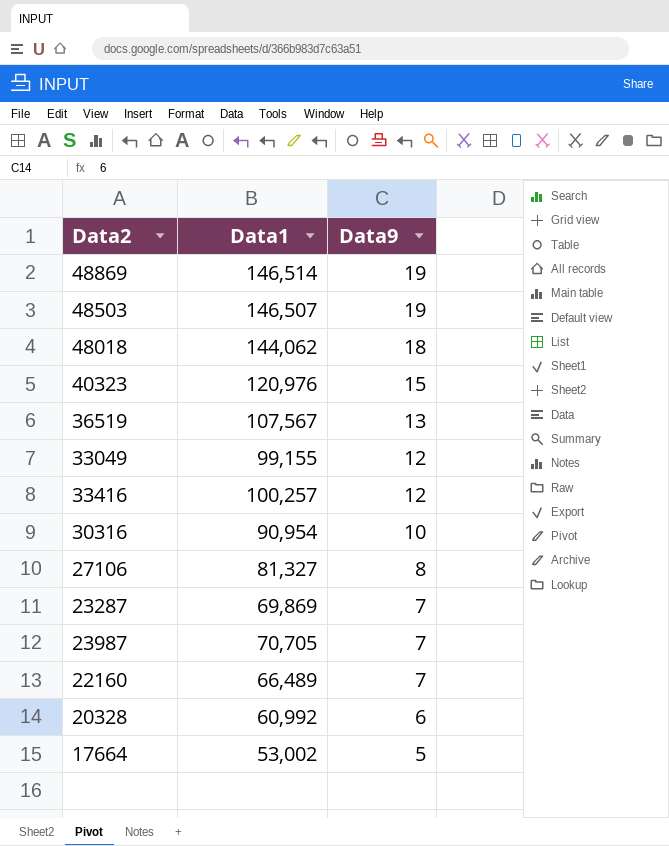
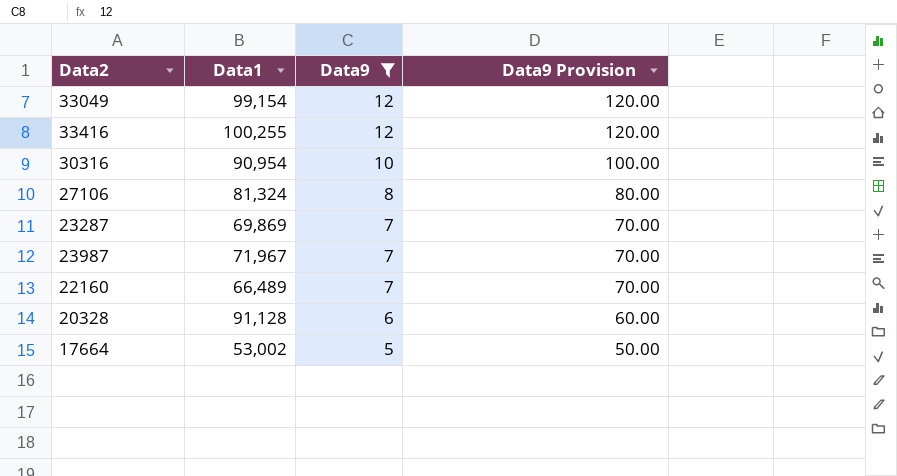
filter: none -> Data9 <= 12
column Data9 Provision | formula: none -> [Data9] * 10
33049 | Data1: 99,155 -> 99,154
33416 | Data1: 100,257 -> 100,255
27106 | Data1: 81,327 -> 81,324
23987 | Data1: 70,705 -> 71,967
20328 | Data1: 60,992 -> 91,128

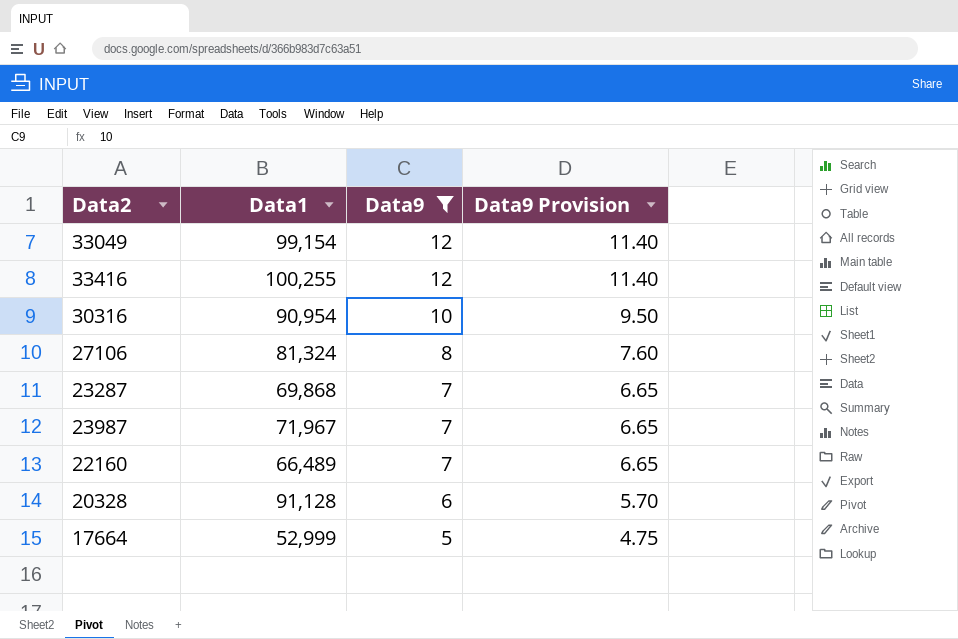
column Data9 Provision | formula: [Data9] * 10 -> [Data9] * 0.95
23287 | Data1: 69,869 -> 69,868
17664 | Data1: 53,002 -> 52,999

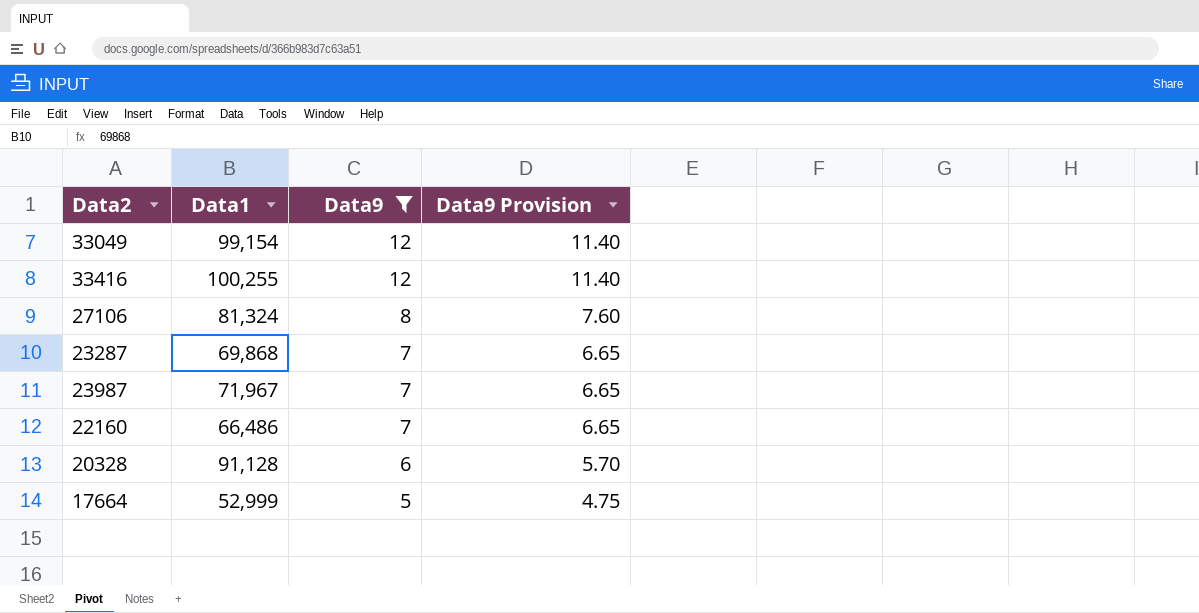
row 30316: 90,954 | 10 | 9.50 -> none
22160 | Data1: 66,489 -> 66,486

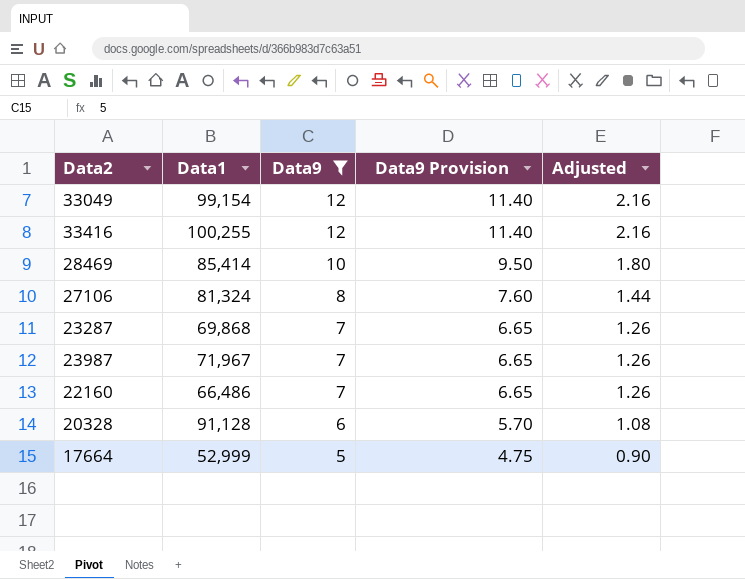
column Adjusted | formula: none -> [Data9] * 0.18
row 28469: none -> 85,414 | 10 | 9.50 | 1.80

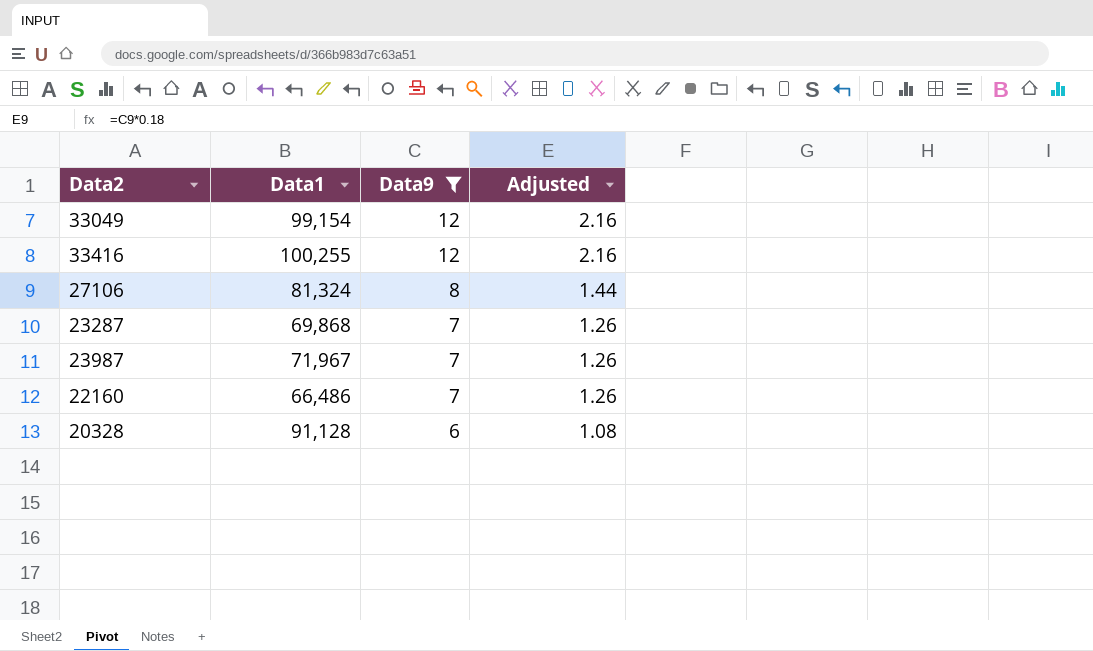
column Data9 Provision | formula: [Data9] * 0.95 -> none
row 28469: 85,414 | 10 | 9.50 | 1.80 -> none
row 17664: 52,999 | 5 | 4.75 | 0.90 -> none

